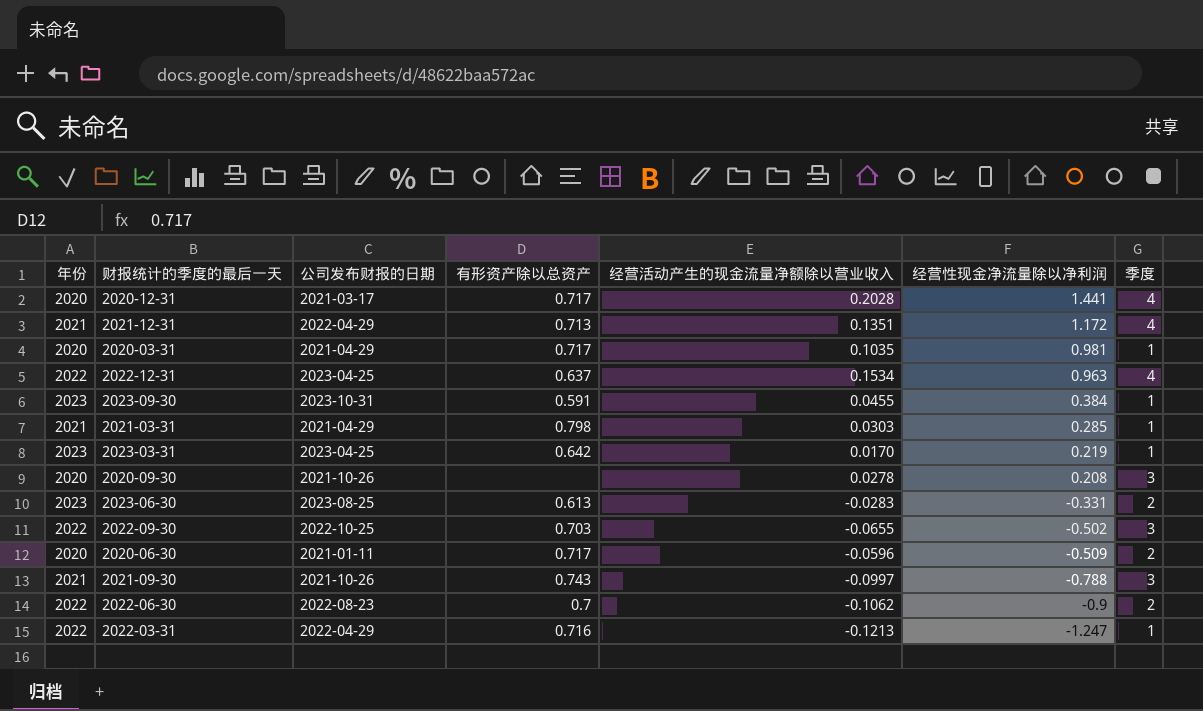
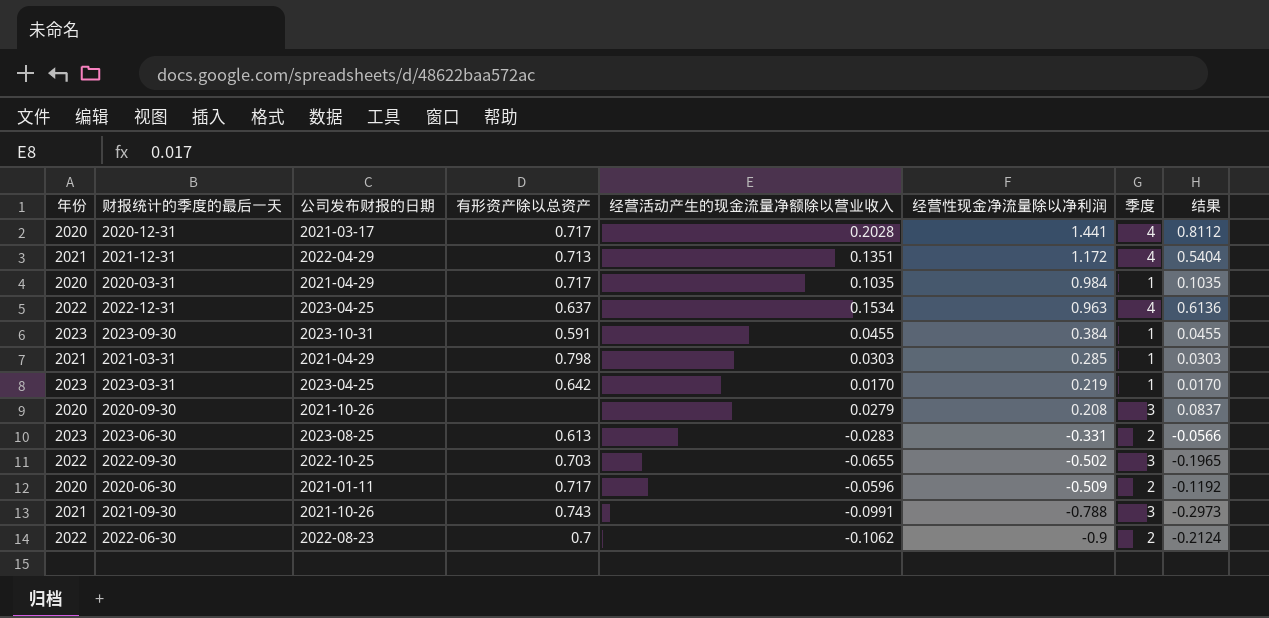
column 结果 | formula: none -> [经营活动产生的现金流量净额除以营业收入] * [季度]
row 2022-03-31: 2022 | 2022-04-29 | 0.716 | -0.1213 | -1.247 | 1 -> none
2020-03-31 | 经营性现金净流量除以净利润: 0.981 -> 0.984
2020-09-30 | 经营活动产生的现金流量净额除以营业收入: 0.0278 -> 0.0279
2021-09-30 | 经营活动产生的现金流量净额除以营业收入: -0.0997 -> -0.0991

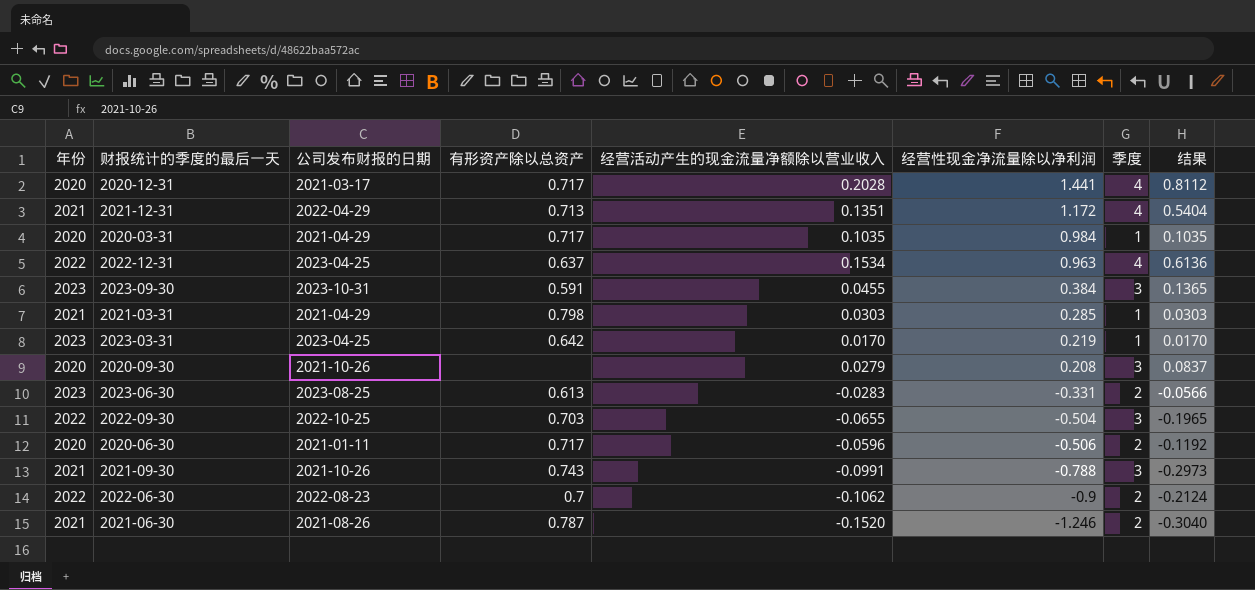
2023-09-30 | 季度: 1 -> 3
2023-09-30 | 结果: 0.0455 -> 0.1365
2022-09-30 | 经营性现金净流量除以净利润: -0.502 -> -0.504
2020-06-30 | 经营性现金净流量除以净利润: -0.509 -> -0.506
row 2021-06-30: none -> 2021 | 2021-08-26 | 0.787 | -0.1520 | -1.246 | 2 | -0.3040

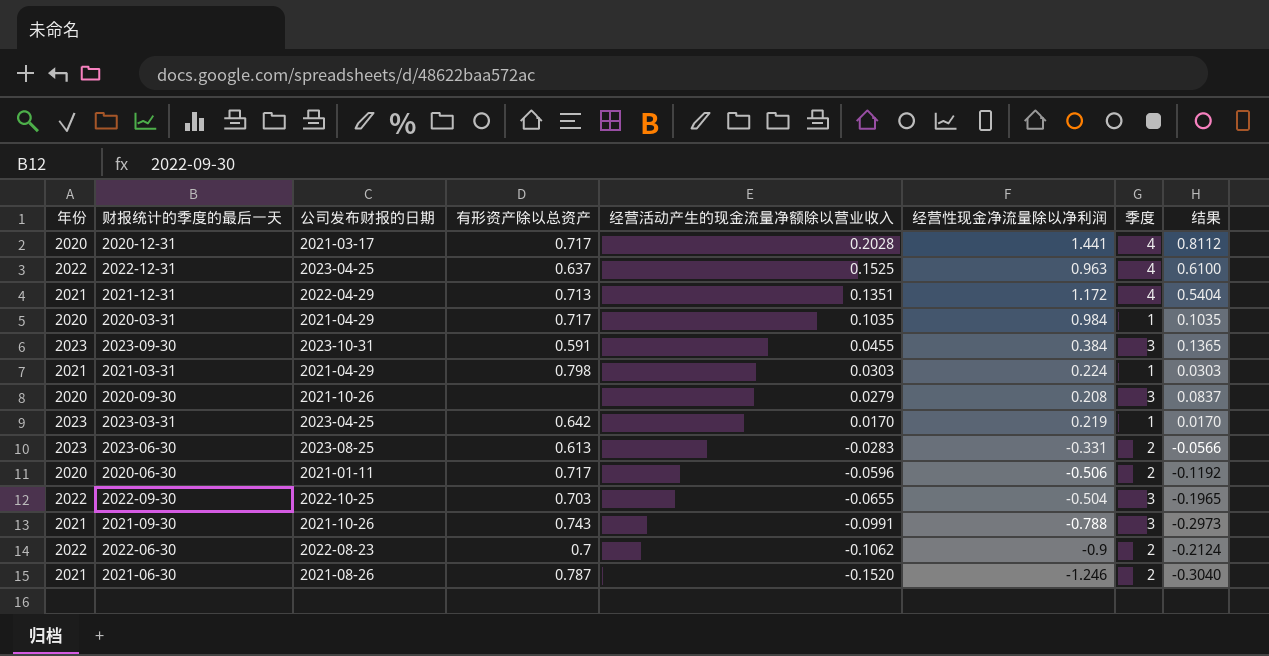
row order: 经营性现金净流量除以净利润 descending -> 经营活动产生的现金流量净额除以营业收入 descending
2022-12-31 | 经营活动产生的现金流量净额除以营业收入: 0.1534 -> 0.1525
2022-12-31 | 结果: 0.6136 -> 0.6100
2021-03-31 | 经营性现金净流量除以净利润: 0.285 -> 0.224

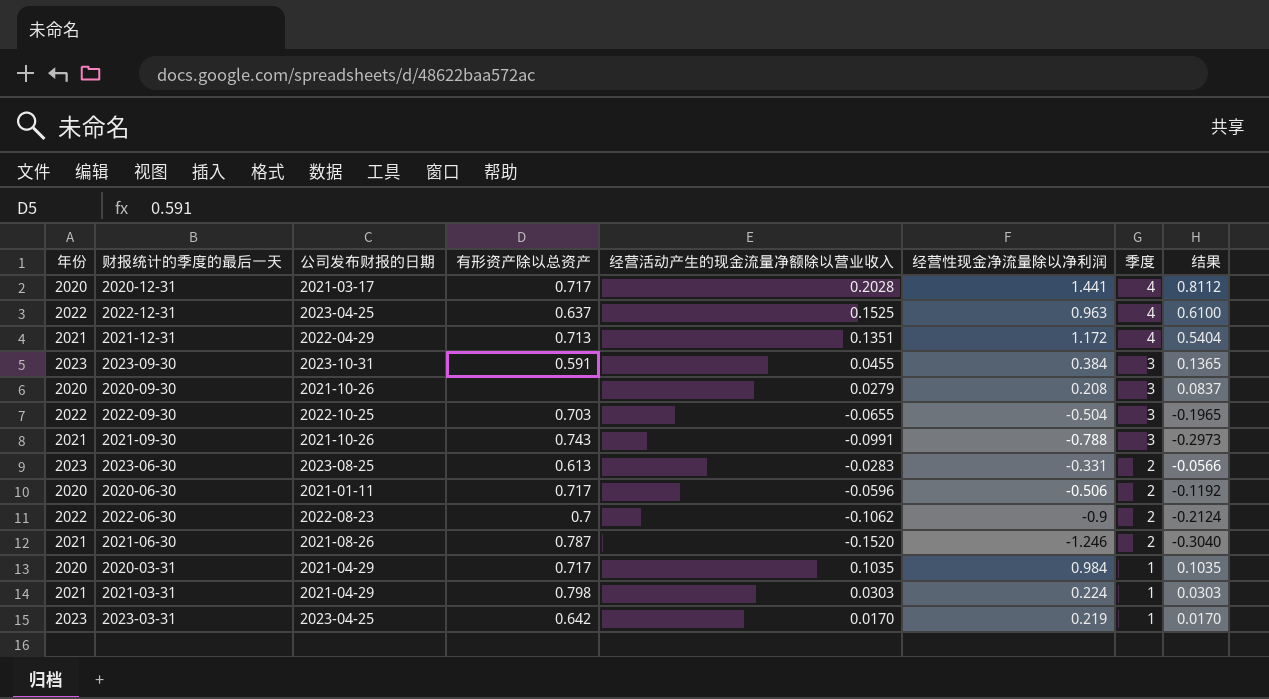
row order: 经营活动产生的现金流量净额除以营业收入 descending -> 季度 descending

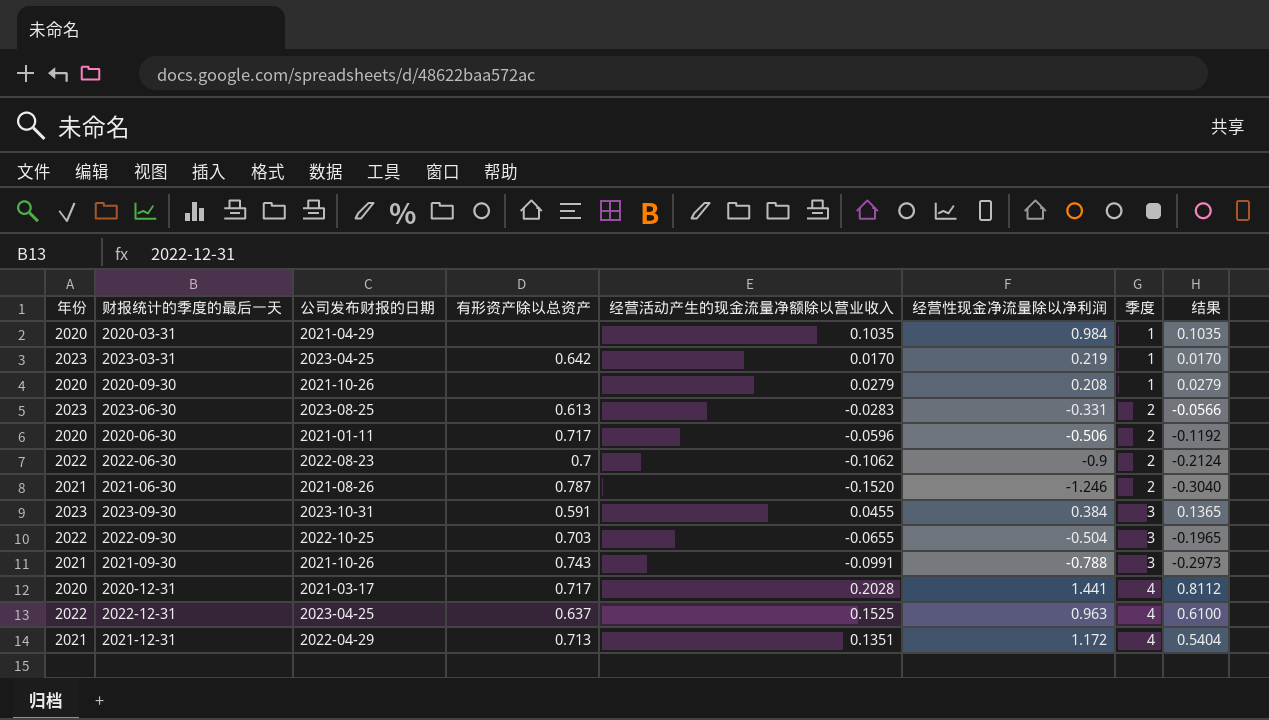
row order: 季度 descending -> 季度 ascending
row 2021-03-31: 2021 | 2021-04-29 | 0.798 | 0.0303 | 0.224 | 1 | 0.0303 -> none
2020-03-31 | 有形资产除以总资产: 0.717 -> none
2020-09-30 | 季度: 3 -> 1
2020-09-30 | 结果: 0.0837 -> 0.0279

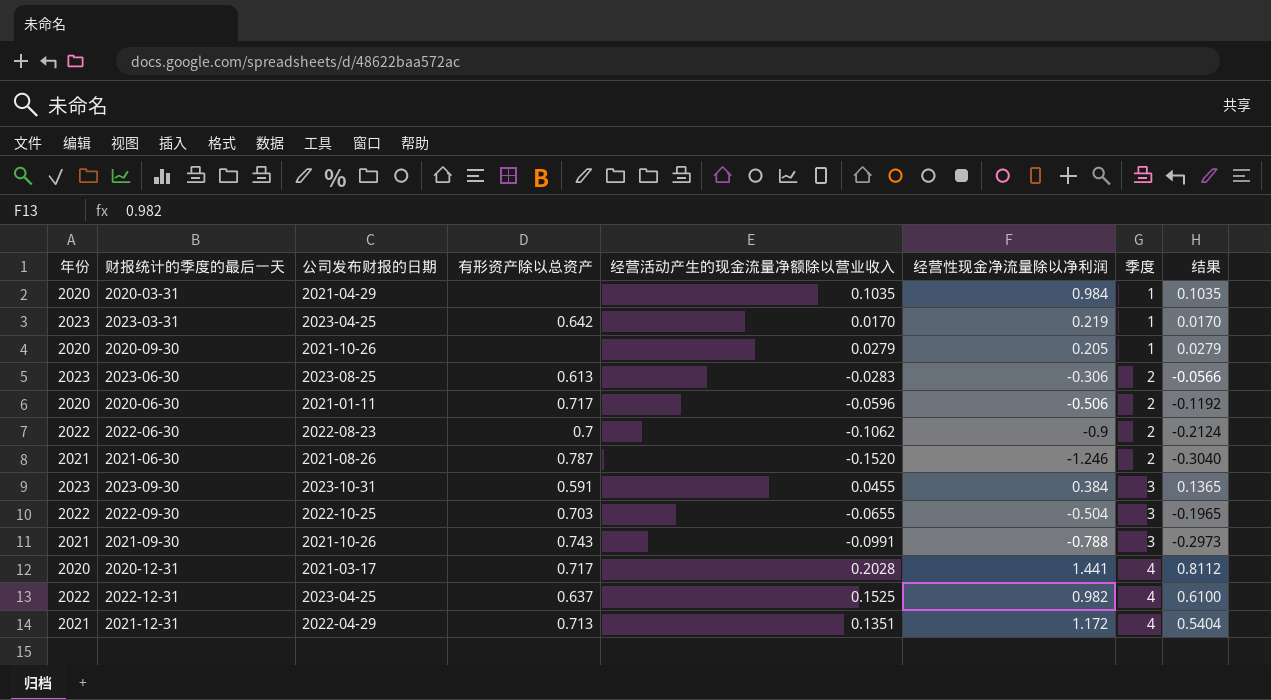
2020-09-30 | 经营性现金净流量除以净利润: 0.208 -> 0.205
2023-06-30 | 经营性现金净流量除以净利润: -0.331 -> -0.306
2022-12-31 | 经营性现金净流量除以净利润: 0.963 -> 0.982

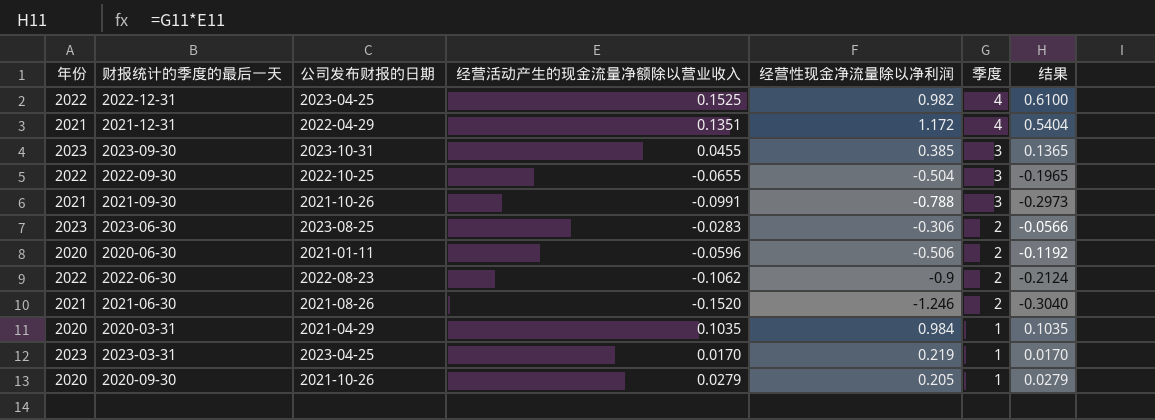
row order: 季度 ascending -> 季度 descending
column 有形资产除以总资产 | position: 4 -> none
row 2020-12-31: 2020 | 2021-03-17 | 0.717 | 0.2028 | 1.441 | 4 | 0.8112 -> none
2023-09-30 | 经营性现金净流量除以净利润: 0.384 -> 0.385

